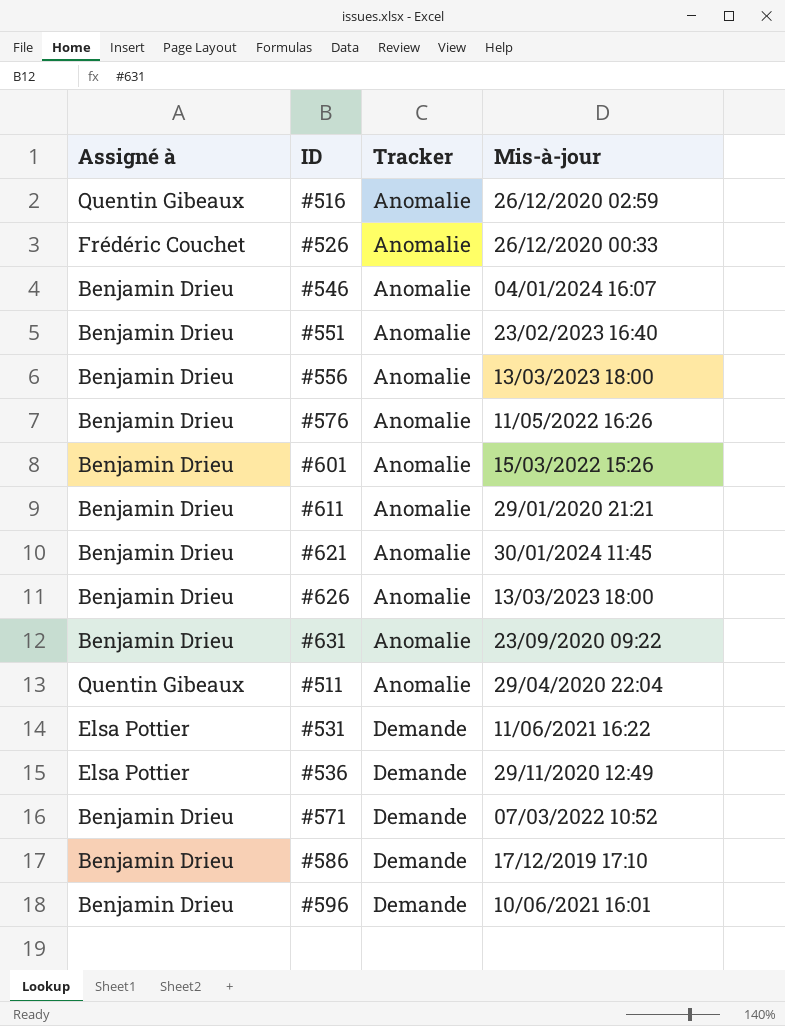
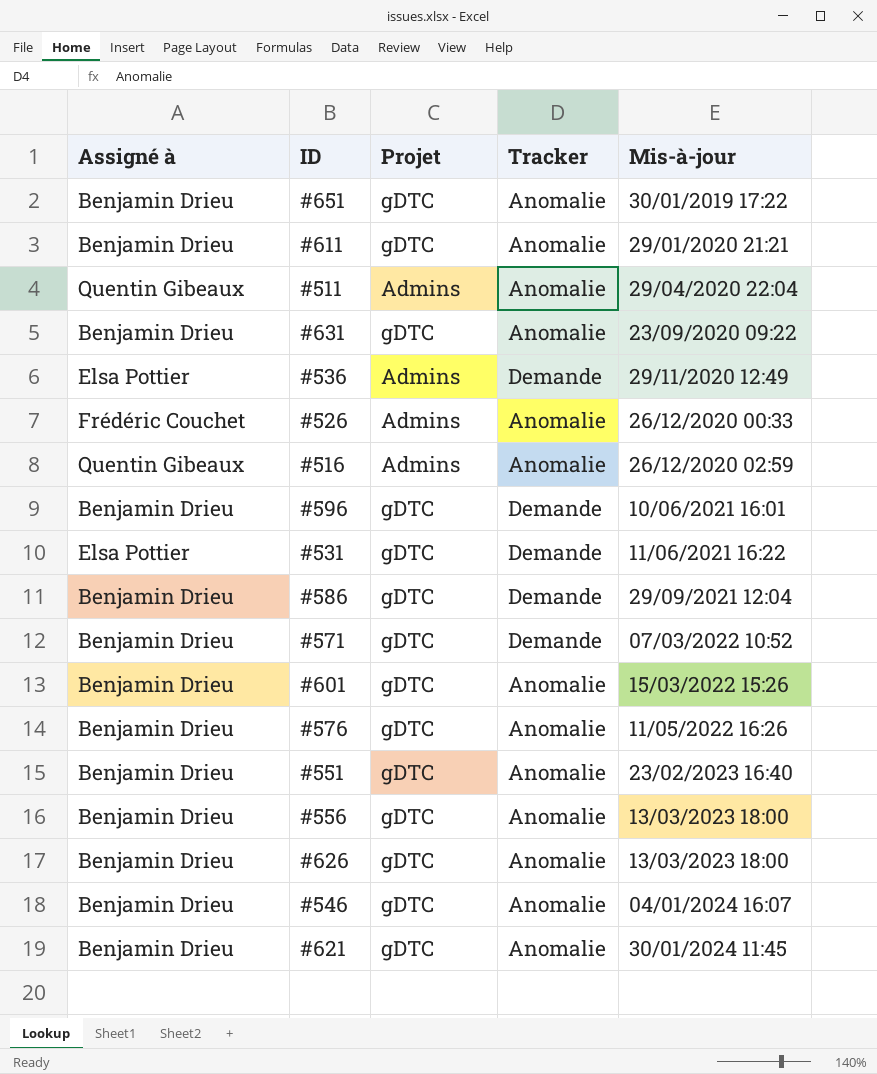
row order: Tracker ascending -> Mis-à-jour ascending
column Projet | position: none -> 3
row #651: none -> Benjamin Drieu | gDTC | Anomalie | 30/01/2019 17:22
#586 | Mis-à-jour: 17/12/2019 17:10 -> 29/09/2021 12:04

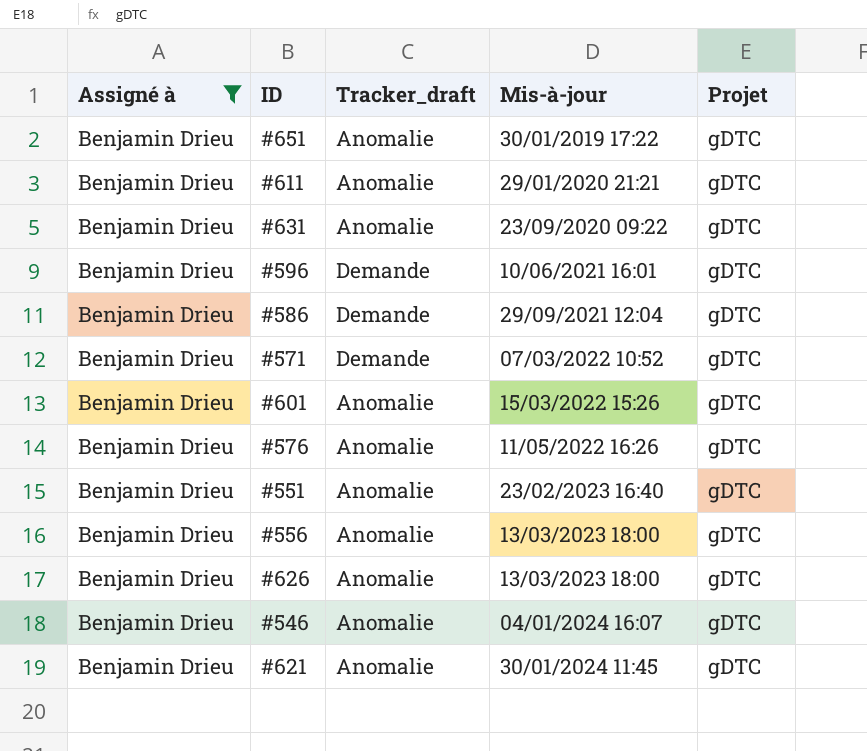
filter: none -> Assigné à = Benjamin Drieu
column name: Tracker -> Tracker_draft
column Projet | position: 3 -> 5

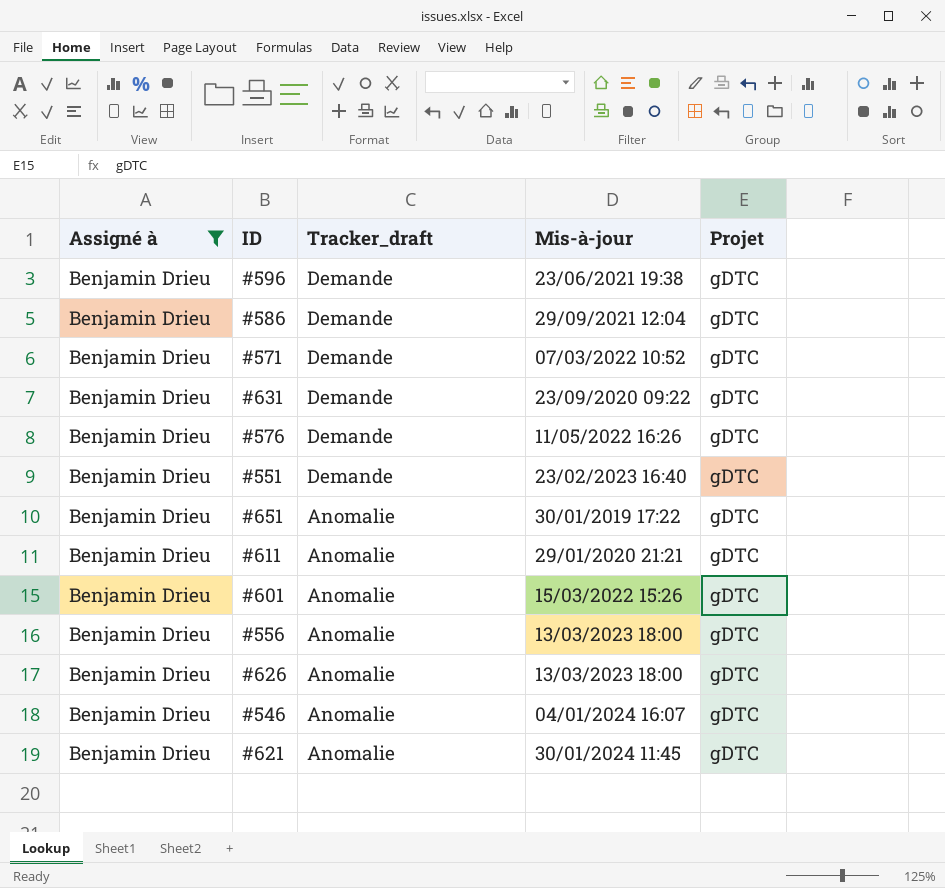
row order: Mis-à-jour ascending -> Tracker_draft descending
#596 | Mis-à-jour: 10/06/2021 16:01 -> 23/06/2021 19:38
#631 | Tracker_draft: Anomalie -> Demande
#576 | Tracker_draft: Anomalie -> Demande
#551 | Tracker_draft: Anomalie -> Demande

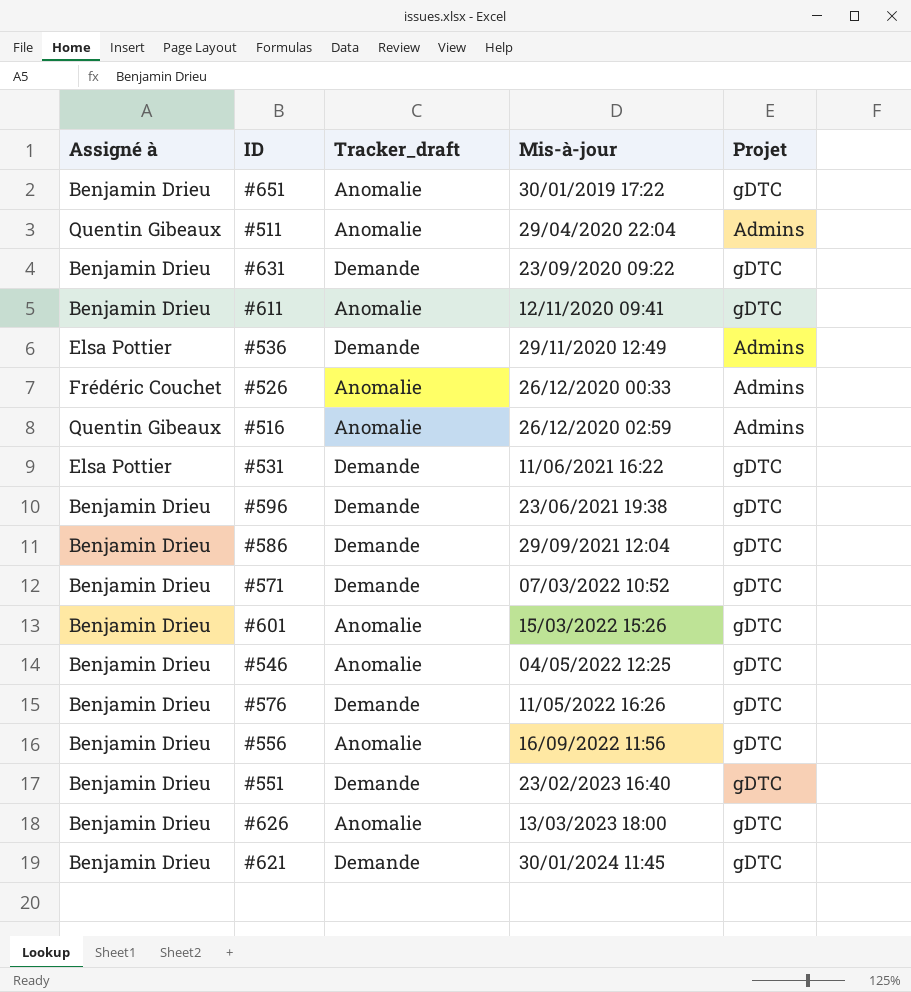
filter: Assigné à = Benjamin Drieu -> none
row order: Tracker_draft descending -> Mis-à-jour ascending
#611 | Mis-à-jour: 29/01/2020 21:21 -> 12/11/2020 09:41
#546 | Mis-à-jour: 04/01/2024 16:07 -> 04/05/2022 12:25
#556 | Mis-à-jour: 13/03/2023 18:00 -> 16/09/2022 11:56
#621 | Tracker_draft: Anomalie -> Demande

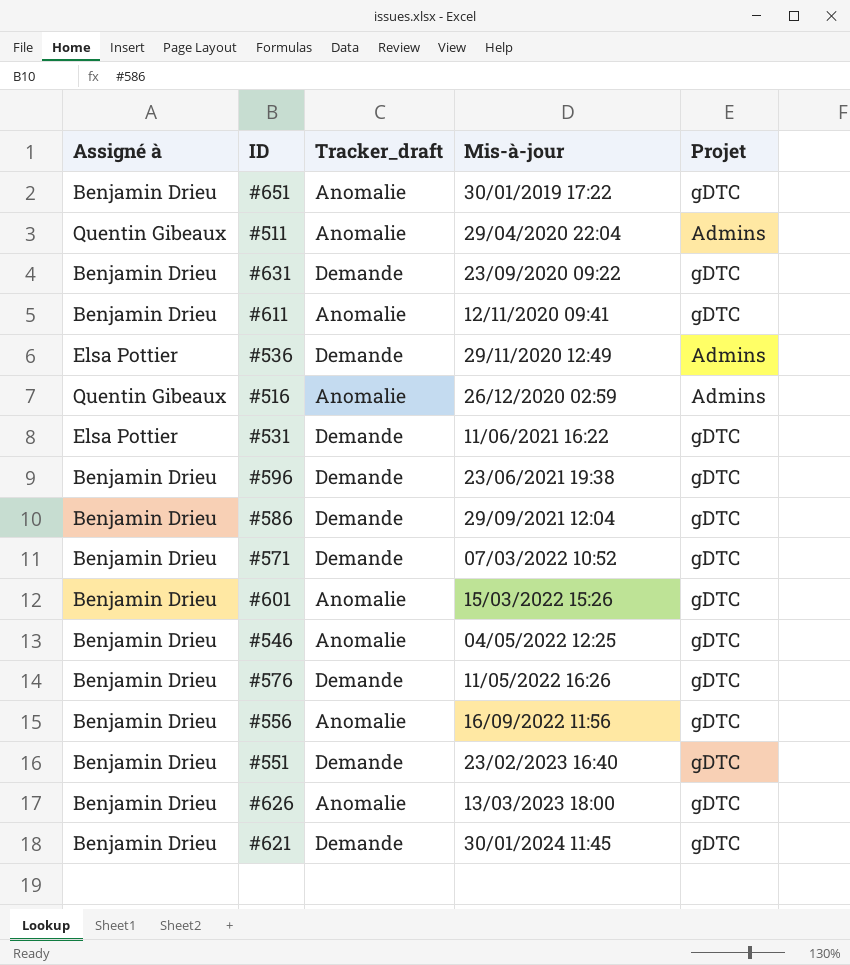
row #526: Frédéric Couchet | Anomalie | 26/12/2020 00:33 | Admins -> none

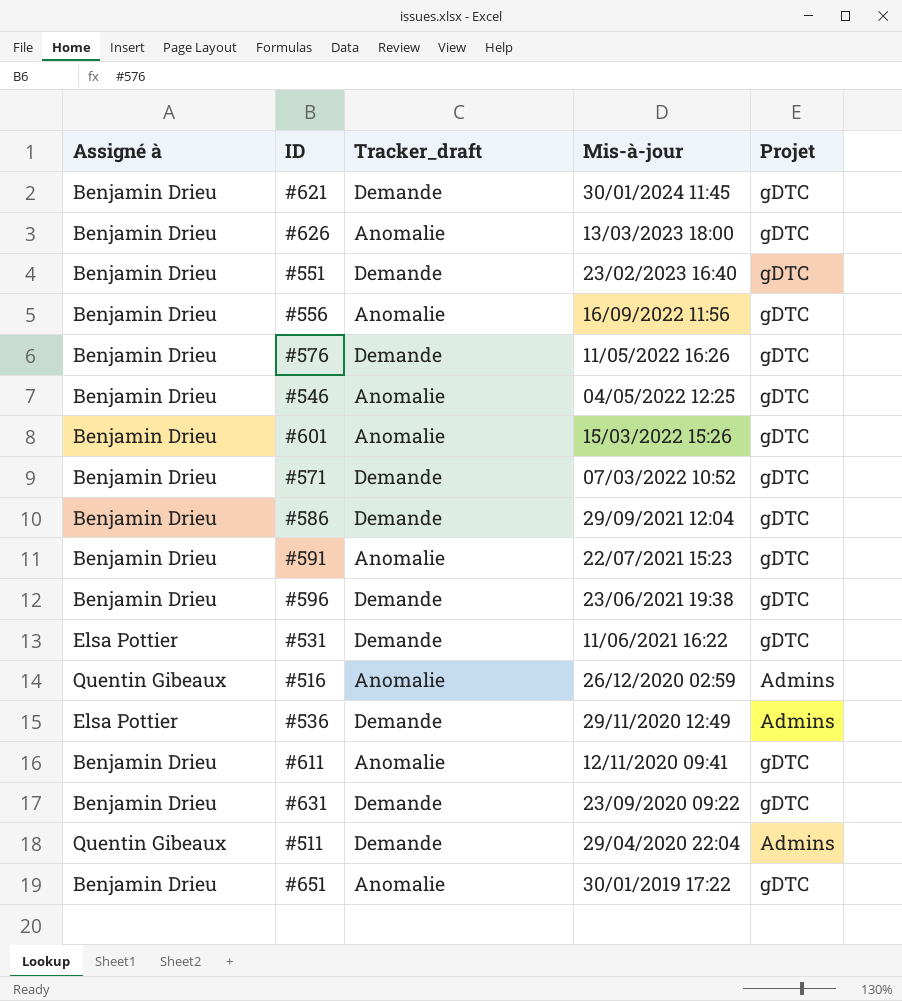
row order: Mis-à-jour ascending -> Mis-à-jour descending
row #591: none -> Benjamin Drieu | Anomalie | 22/07/2021 15:23 | gDTC
#511 | Tracker_draft: Anomalie -> Demande

